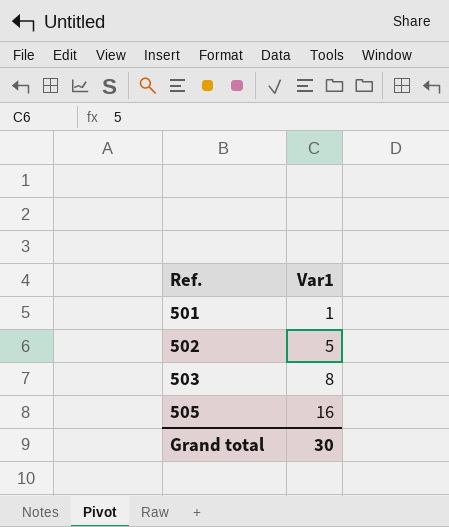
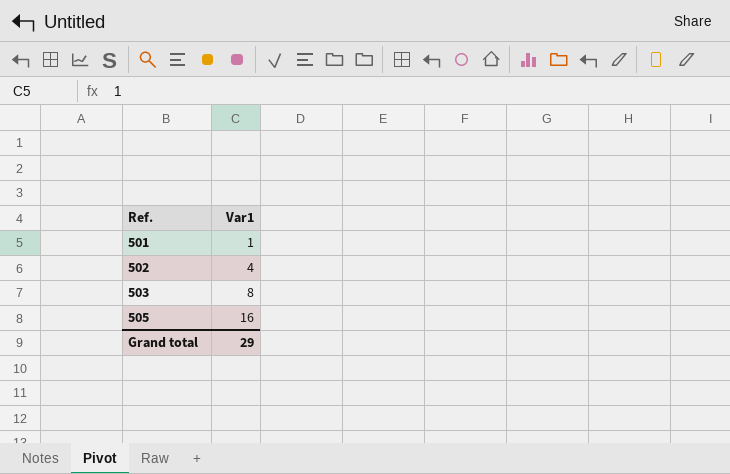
502 | Var1: 5 -> 4
Grand total | Var1: 30 -> 29

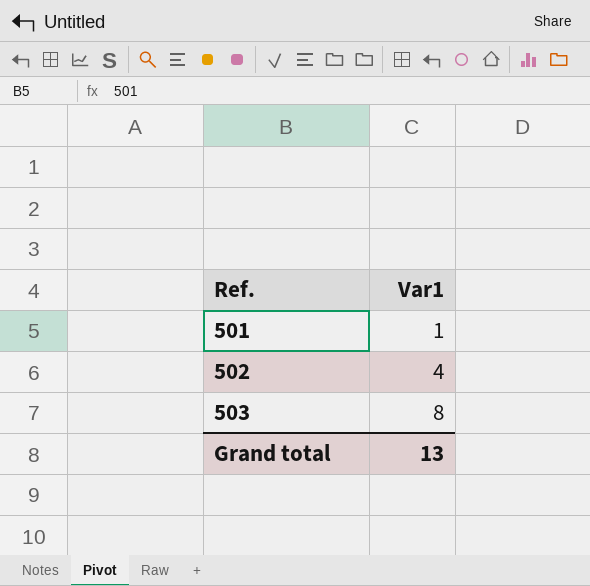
row 505: 16 -> none
Grand total | Var1: 29 -> 13

